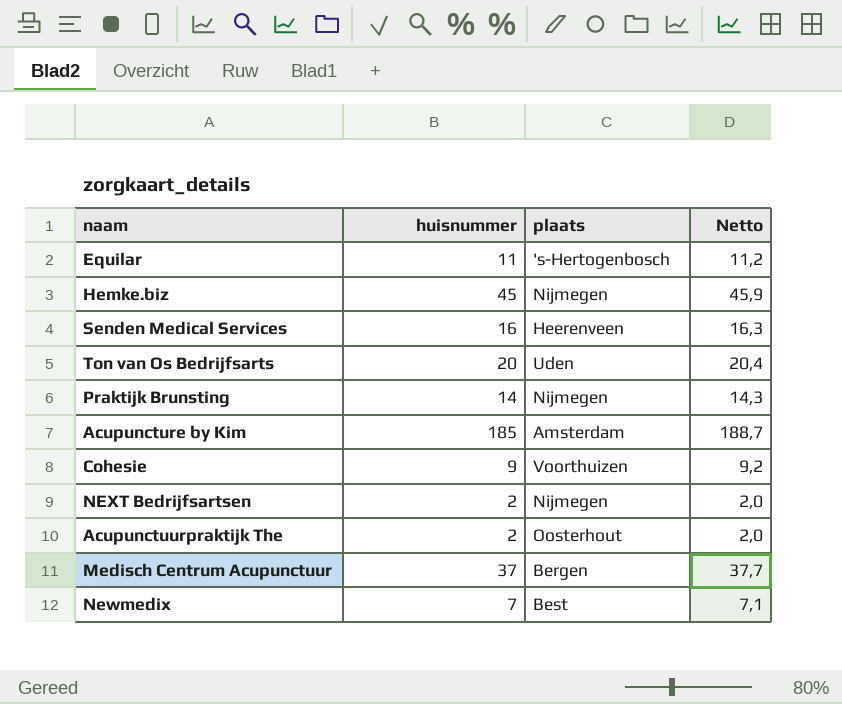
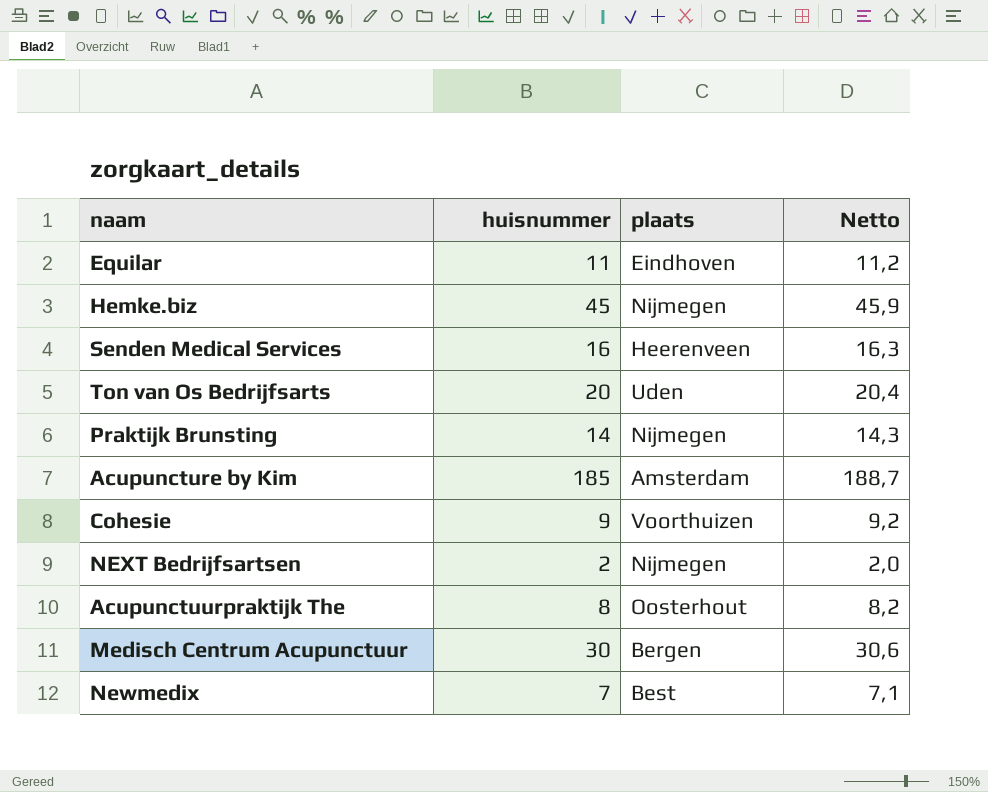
Equilar | plaats: 's-Hertogenbosch -> Eindhoven
Acupunctuurpraktijk The | huisnummer: 2 -> 8
Acupunctuurpraktijk The | Netto: 2,0 -> 8,2
Medisch Centrum Acupunctuur | huisnummer: 37 -> 30
Medisch Centrum Acupunctuur | Netto: 37,7 -> 30,6

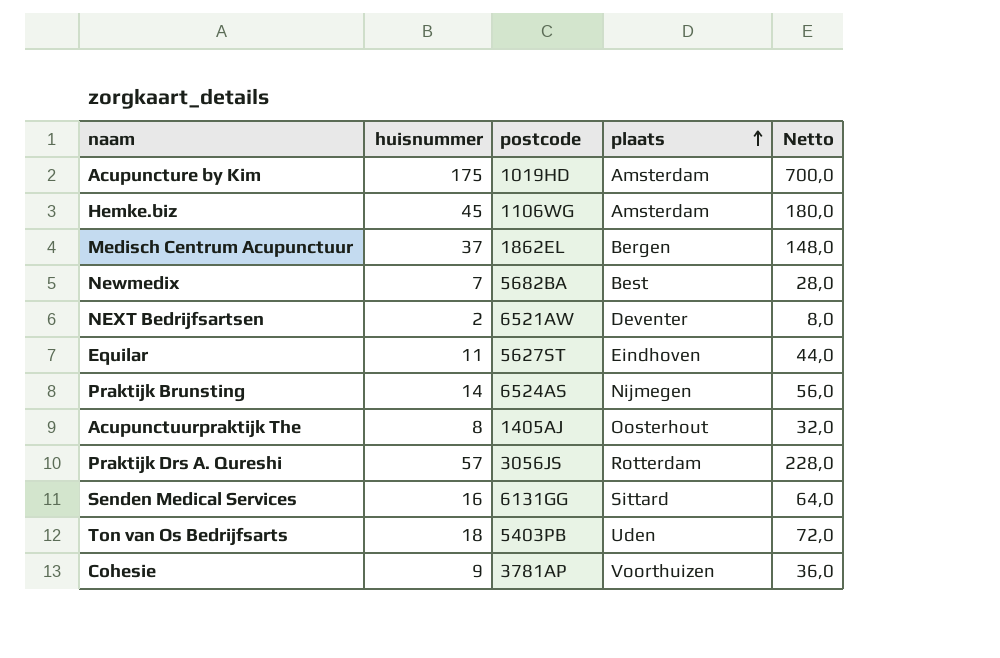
row order: none -> plaats ascending
column postcode | position: none -> 3
column Netto | formula: [huisnummer] * 1,02 -> [huisnummer] * 4
Acupuncture by Kim | huisnummer: 185 -> 175
Hemke.biz | plaats: Nijmegen -> Amsterdam
Medisch Centrum Acupunctuur | huisnummer: 30 -> 37
NEXT Bedrijfsartsen | plaats: Nijmegen -> Deventer
row Praktijk Drs A. Qureshi: none -> 57 | 3056JS | Rotterdam | 228,0
Senden Medical Services | plaats: Heerenveen -> Sittard
Ton van Os Bedrijfsarts | huisnummer: 20 -> 18

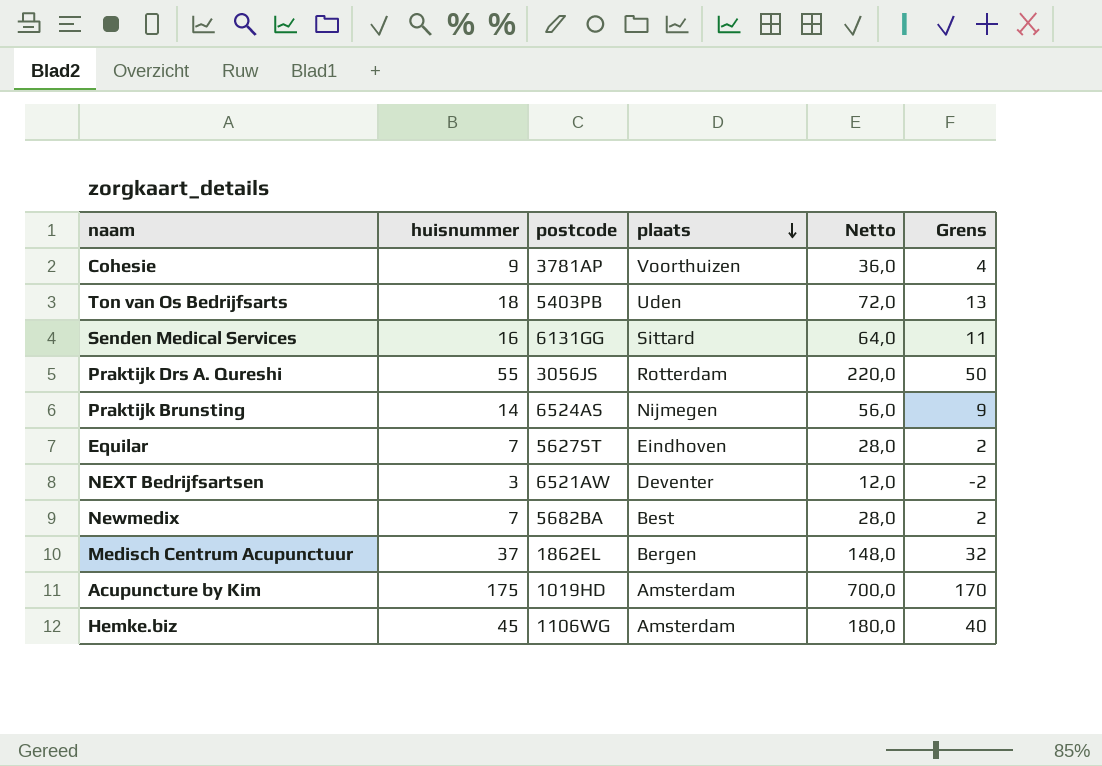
row order: plaats ascending -> plaats descending
column Grens | formula: none -> [huisnummer] - 5
row Acupunctuurpraktijk The: 8 | 1405AJ | Oosterhout | 32,0 -> none
Praktijk Drs A. Qureshi | huisnummer: 57 -> 55
Praktijk Drs A. Qureshi | Netto: 228,0 -> 220,0
Equilar | huisnummer: 11 -> 7
Equilar | Netto: 44,0 -> 28,0
NEXT Bedrijfsartsen | huisnummer: 2 -> 3
NEXT Bedrijfsartsen | Netto: 8,0 -> 12,0

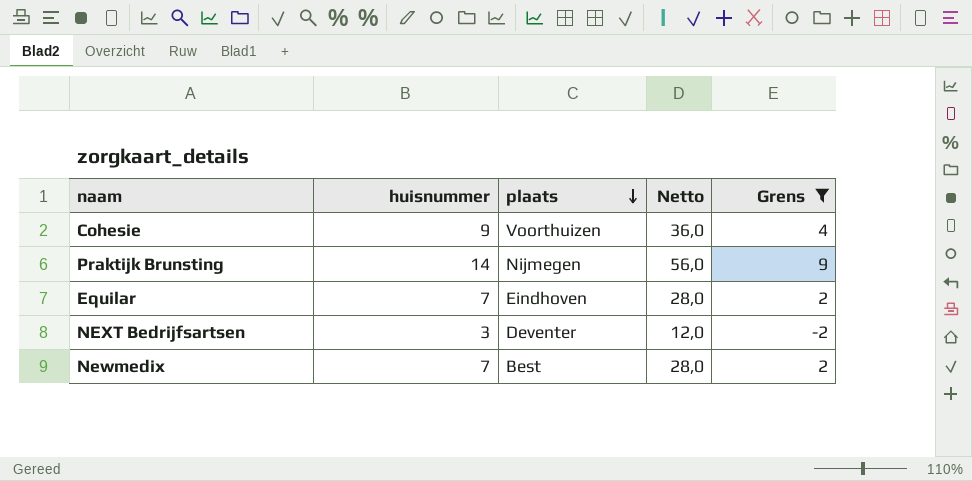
filter: none -> Grens <= 9
column postcode | position: 3 -> none

